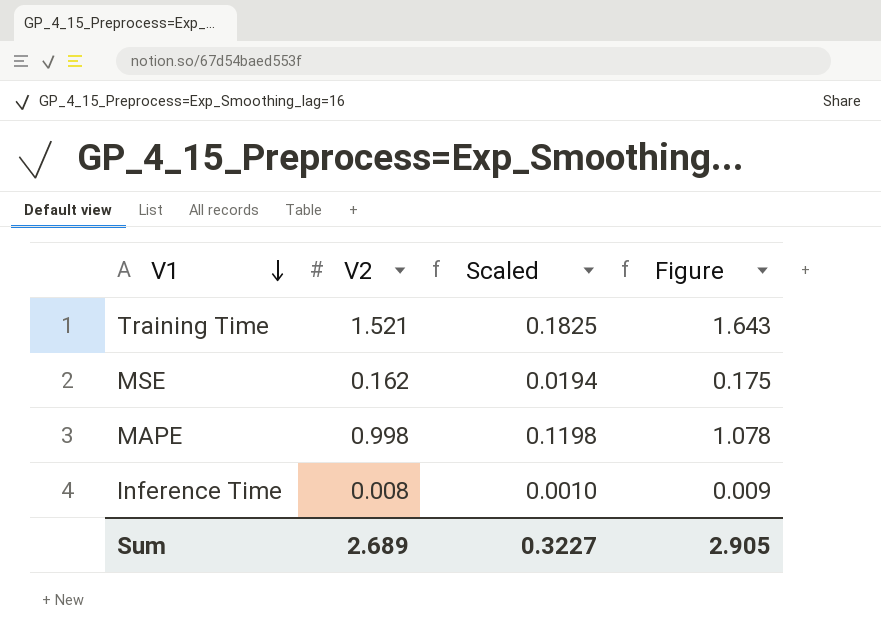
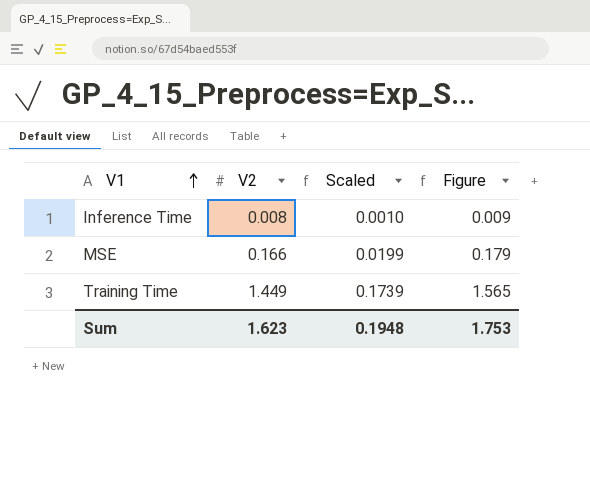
row order: V1 descending -> V1 ascending
row MAPE: 0.998 | 0.1198 | 1.078 -> none
MSE | V2: 0.162 -> 0.166
MSE | Scaled: 0.0194 -> 0.0199
MSE | Figure: 0.175 -> 0.179
Training Time | V2: 1.521 -> 1.449
Training Time | Scaled: 0.1825 -> 0.1739
Training Time | Figure: 1.643 -> 1.565
Sum | V2: 2.689 -> 1.623
Sum | Scaled: 0.3227 -> 0.1948
Sum | Figure: 2.905 -> 1.753

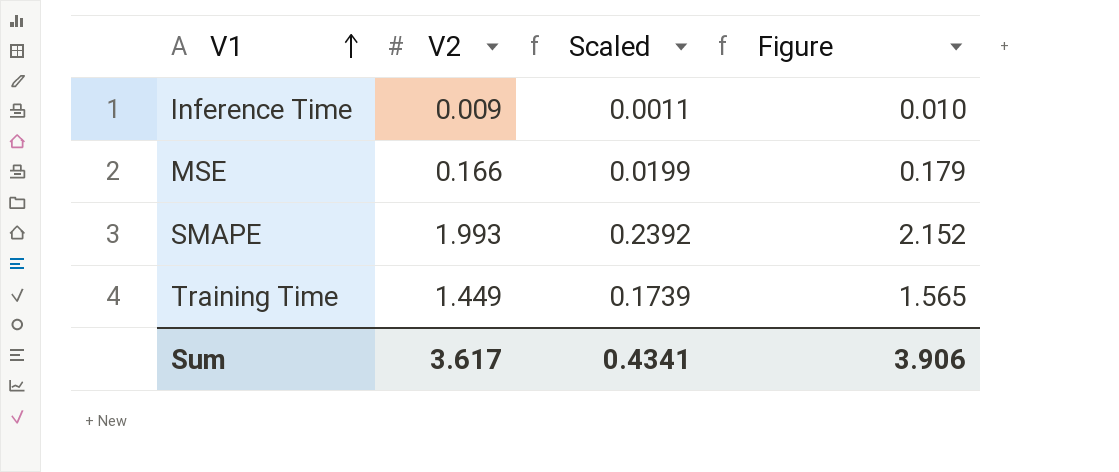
Inference Time | V2: 0.008 -> 0.009
Inference Time | Scaled: 0.0010 -> 0.0011
Inference Time | Figure: 0.009 -> 0.010
row SMAPE: none -> 1.993 | 0.2392 | 2.152
Sum | V2: 1.623 -> 3.617
Sum | Scaled: 0.1948 -> 0.4341
Sum | Figure: 1.753 -> 3.906

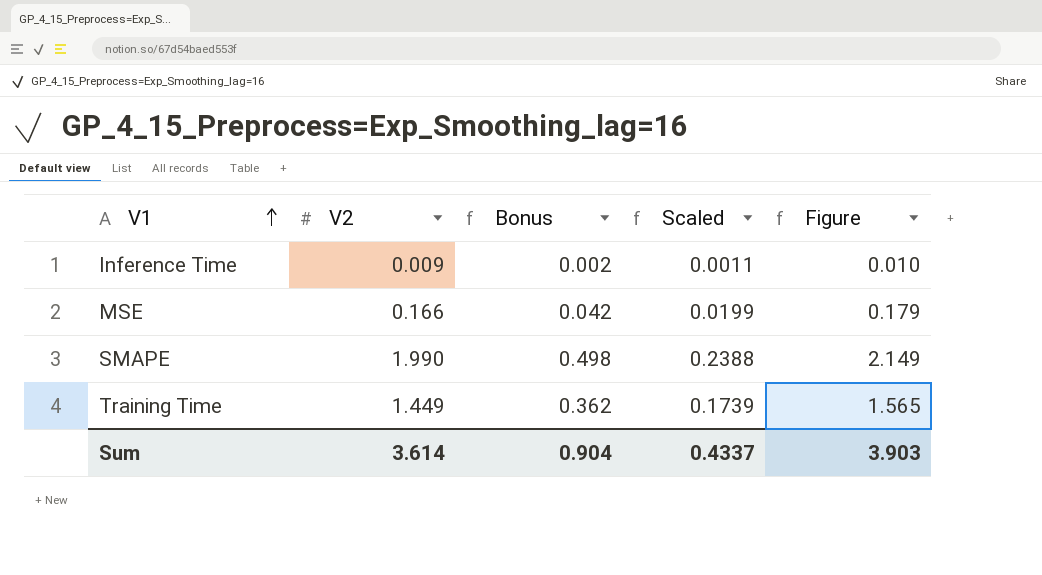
column Bonus | formula: none -> [V2] * 0.25
SMAPE | V2: 1.993 -> 1.990
SMAPE | Scaled: 0.2392 -> 0.2388
SMAPE | Figure: 2.152 -> 2.149
Sum | V2: 3.617 -> 3.614
Sum | Scaled: 0.4341 -> 0.4337
Sum | Figure: 3.906 -> 3.903

